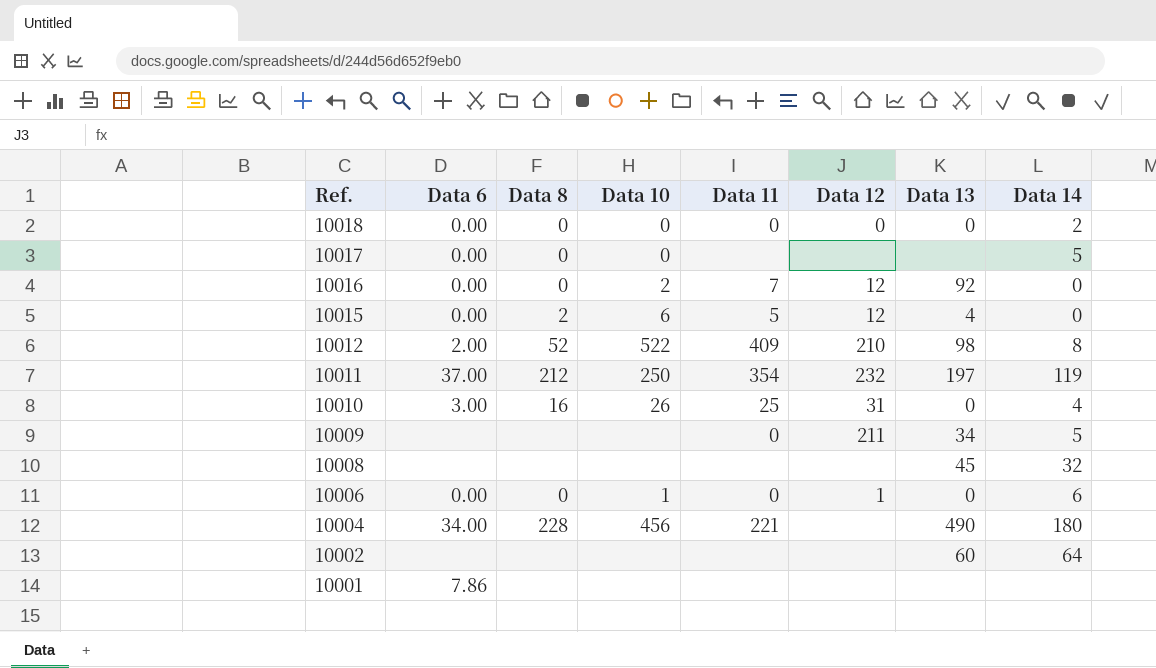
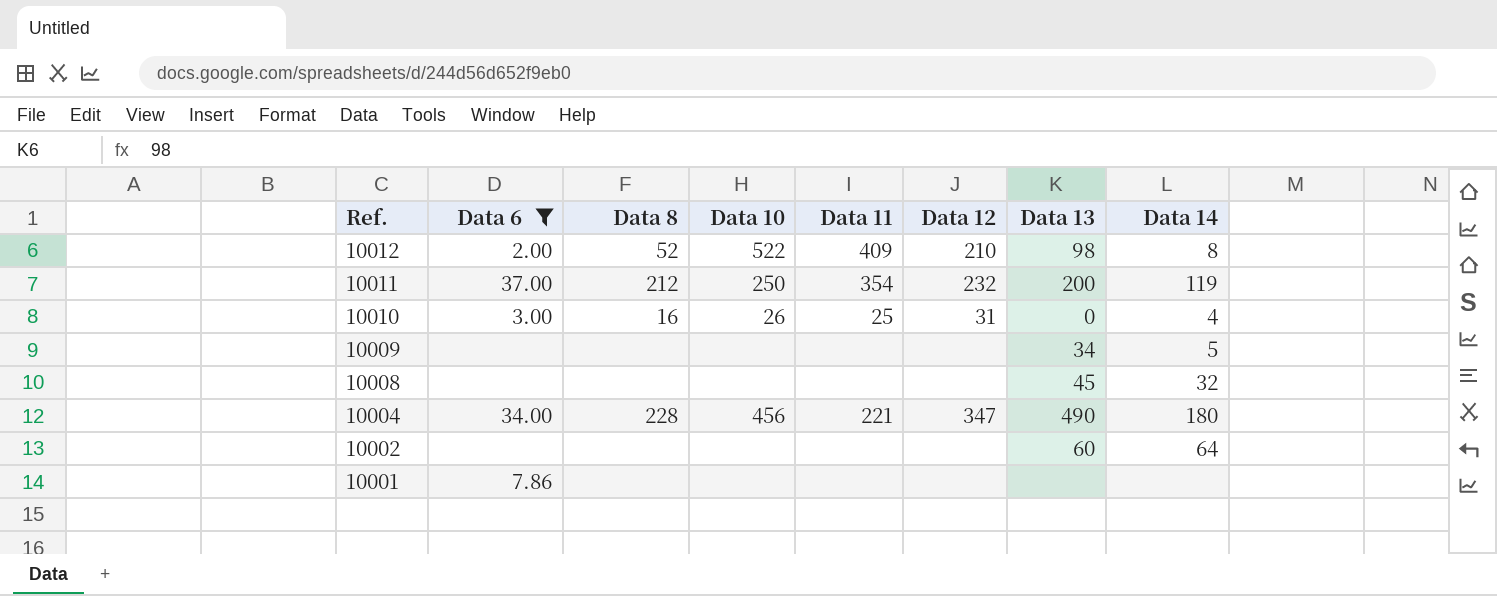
filter: none -> Data 6 != 0.00
10011 | Data 13: 197 -> 200
10009 | Data 11: 0 -> none
10009 | Data 12: 211 -> none
10004 | Data 12: none -> 347

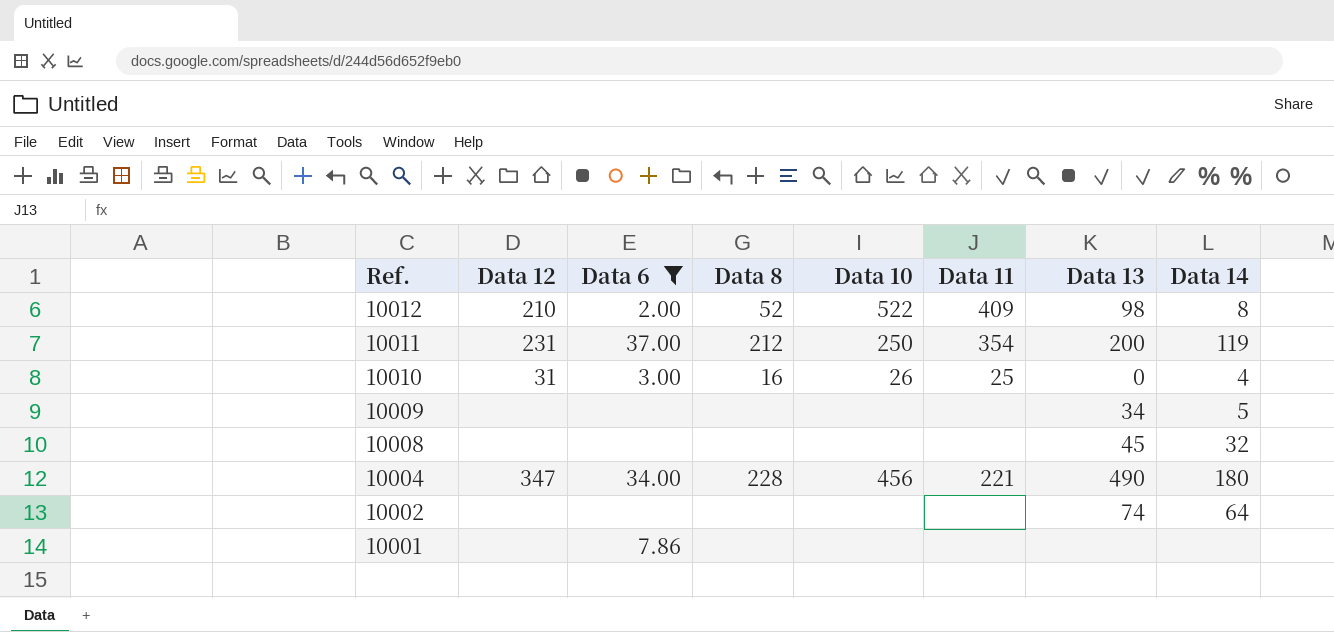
column Data 12 | position: 6 -> 2
10011 | Data 12: 232 -> 231
10002 | Data 13: 60 -> 74

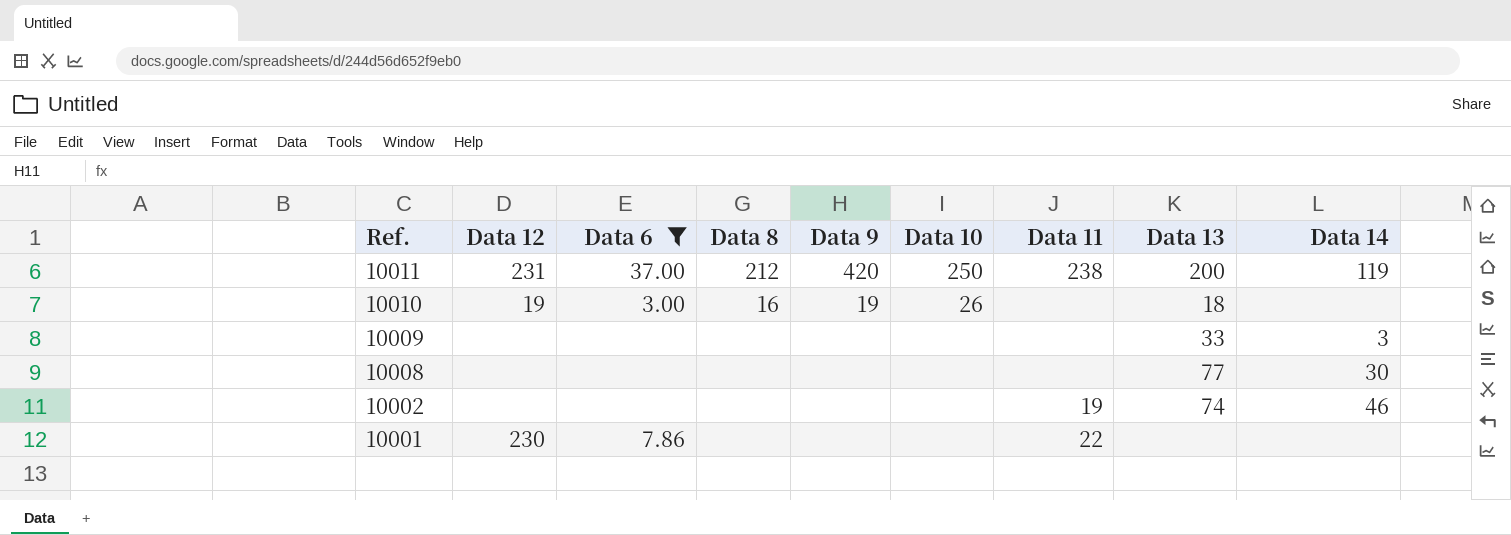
column Data 9 | position: none -> 5
row 10012: 210 | 2.00 | 52 | 522 | 409 | 98 | 8 -> none
row 10004: 347 | 34.00 | 228 | 456 | 221 | 490 | 180 -> none
10011 | Data 11: 354 -> 238
10010 | Data 12: 31 -> 19
10010 | Data 11: 25 -> none
10010 | Data 13: 0 -> 18
10010 | Data 14: 4 -> none
10009 | Data 13: 34 -> 33
10009 | Data 14: 5 -> 3
10008 | Data 13: 45 -> 77
10008 | Data 14: 32 -> 30
10002 | Data 11: none -> 19
10002 | Data 14: 64 -> 46
10001 | Data 12: none -> 230
10001 | Data 11: none -> 22

